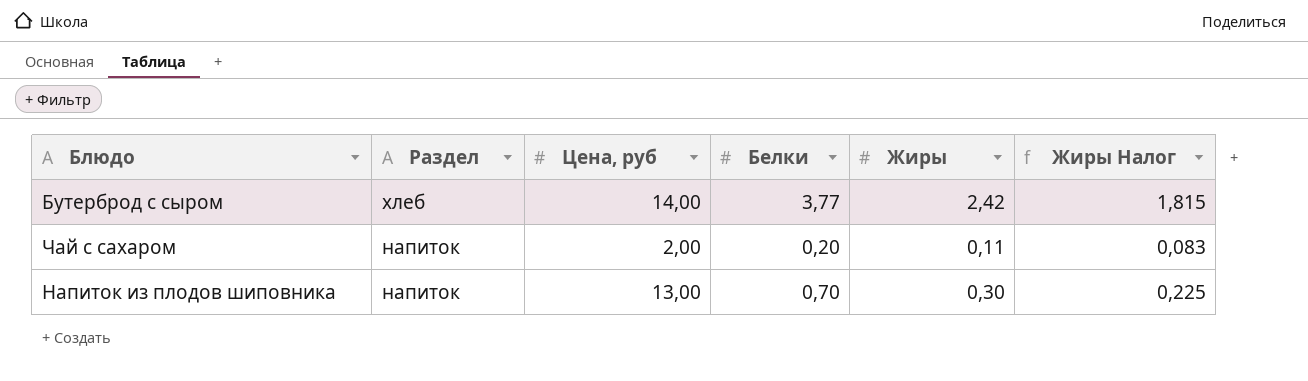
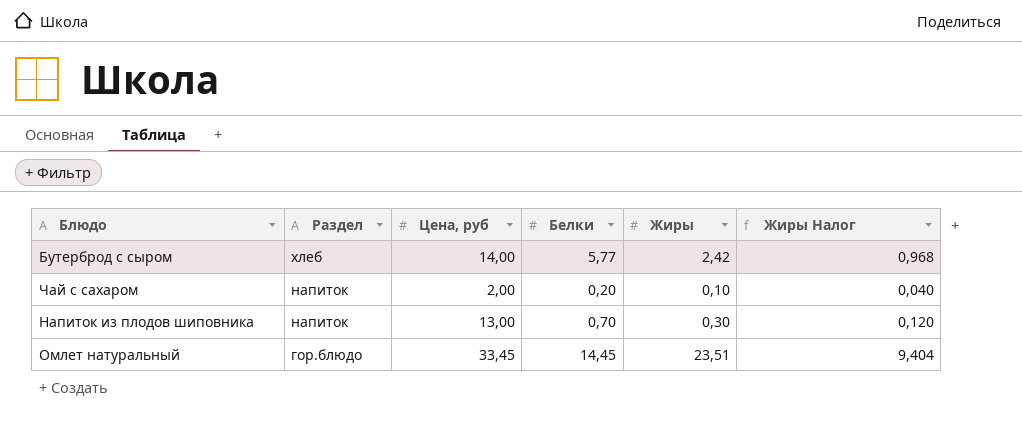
column Жиры Налог | formula: [Жиры] * 0,75 -> [Жиры] * 0,4
Бутерброд с сыром | Белки: 3,77 -> 5,77
Чай с сахаром | Жиры: 0,11 -> 0,10
row Омлет натуральный: none -> гор.блюдо | 33,45 | 14,45 | 23,51 | 9,404

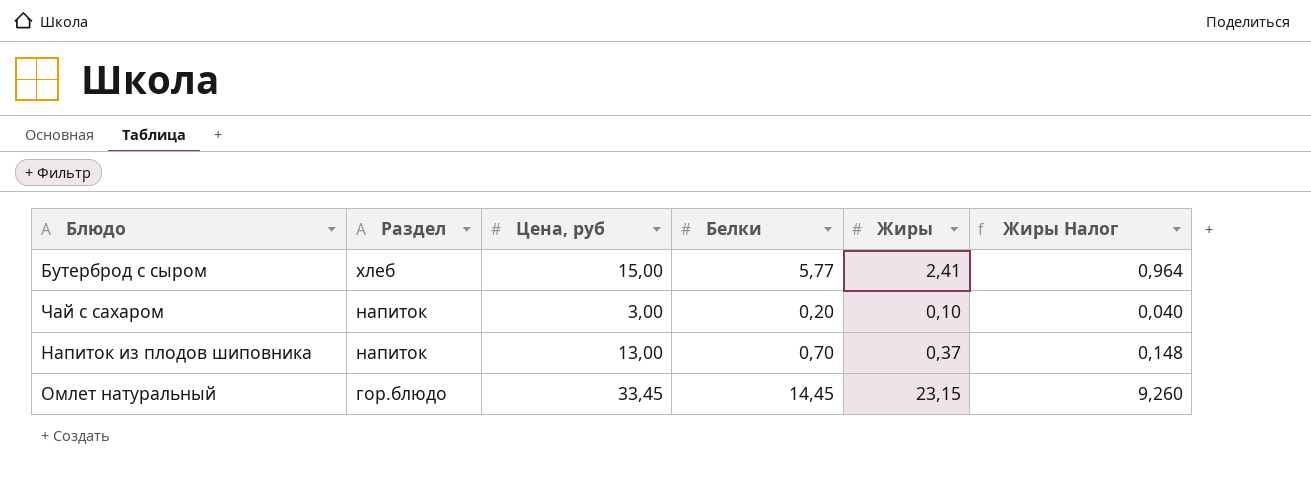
Бутерброд с сыром | Цена, руб: 14,00 -> 15,00
Бутерброд с сыром | Жиры: 2,42 -> 2,41
Бутерброд с сыром | Жиры Налог: 0,968 -> 0,964
Чай с сахаром | Цена, руб: 2,00 -> 3,00
Напиток из плодов шиповника | Жиры: 0,30 -> 0,37
Напиток из плодов шиповника | Жиры Налог: 0,120 -> 0,148
Омлет натуральный | Жиры: 23,51 -> 23,15
Омлет натуральный | Жиры Налог: 9,404 -> 9,260

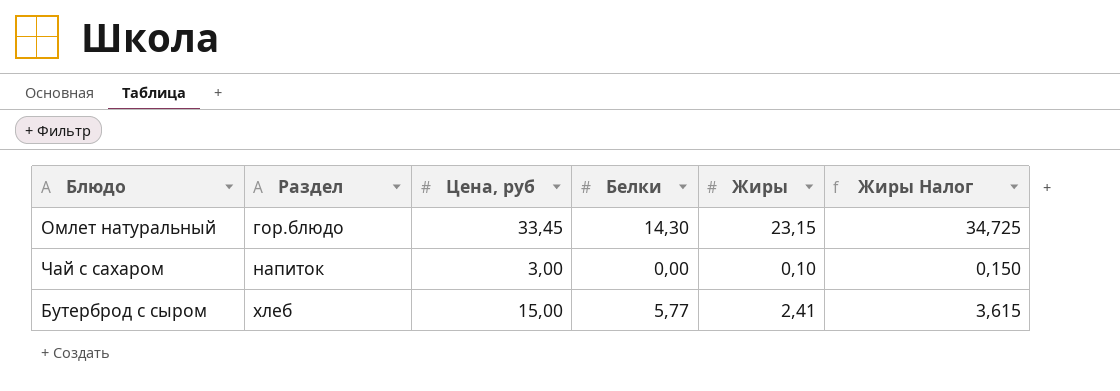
row order: Раздел descending -> Раздел ascending
column Жиры Налог | formula: [Жиры] * 0,4 -> [Жиры] * 1,5
row Напиток из плодов шиповника: напиток | 13,00 | 0,70 | 0,37 | 0,148 -> none
Омлет натуральный | Белки: 14,45 -> 14,30
Чай с сахаром | Белки: 0,20 -> 0,00

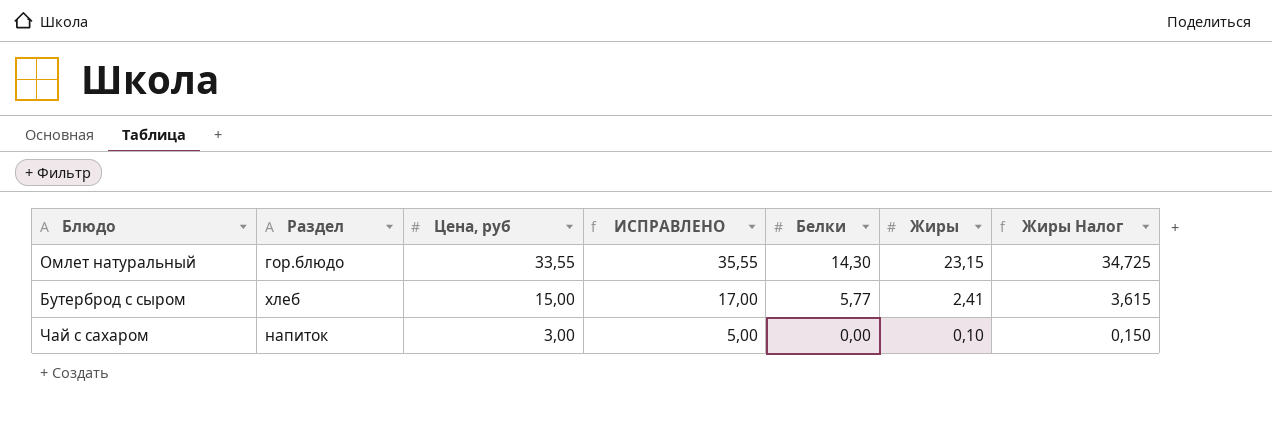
row order: Раздел ascending -> Цена, руб descending
column ИСПРАВЛЕНО | formula: none -> [Цена, руб] + 2
Омлет натуральный | Цена, руб: 33,45 -> 33,55

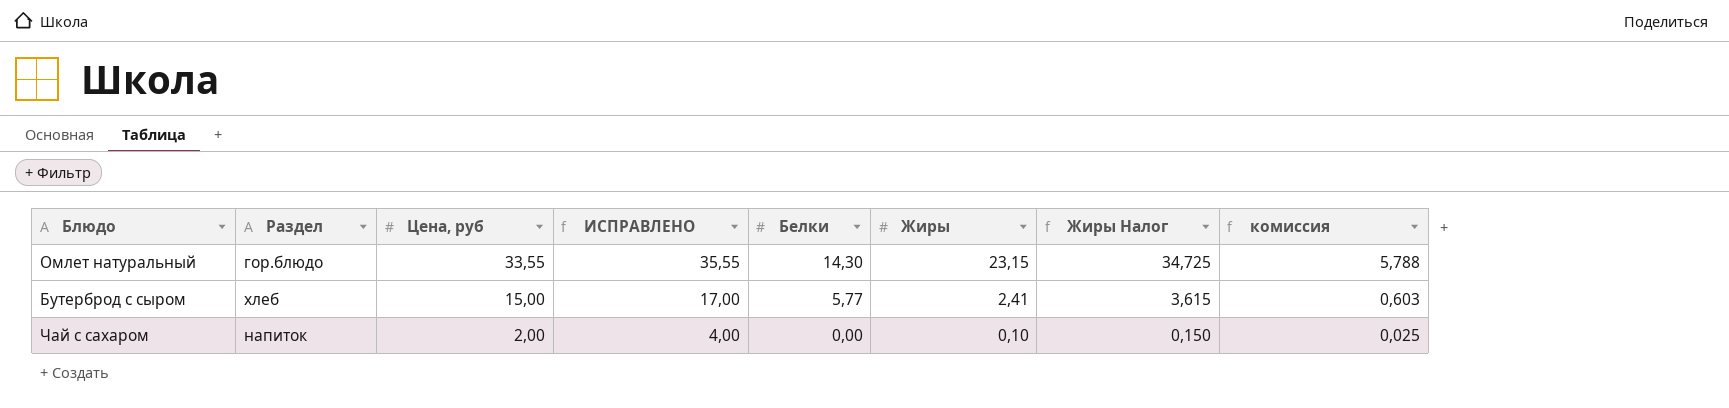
column комиссия | formula: none -> [Жиры] * 0,25
Чай с сахаром | Цена, руб: 3,00 -> 2,00
Чай с сахаром | ИСПРАВЛЕНО: 5,00 -> 4,00

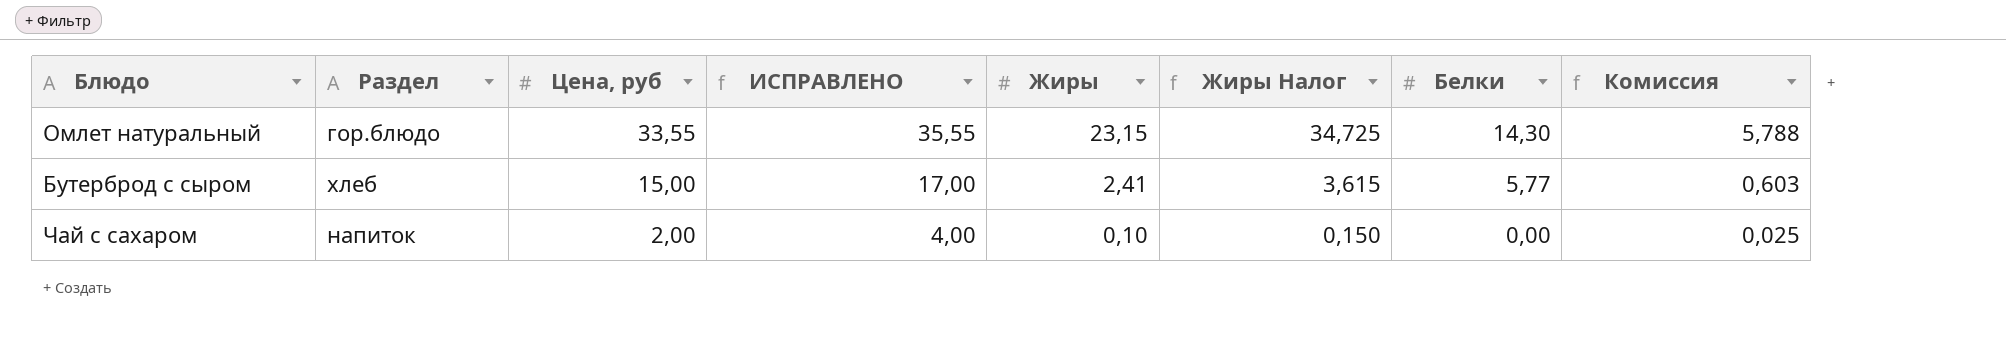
column Белки | position: 5 -> 7
column name: комиссия -> Комиссия

